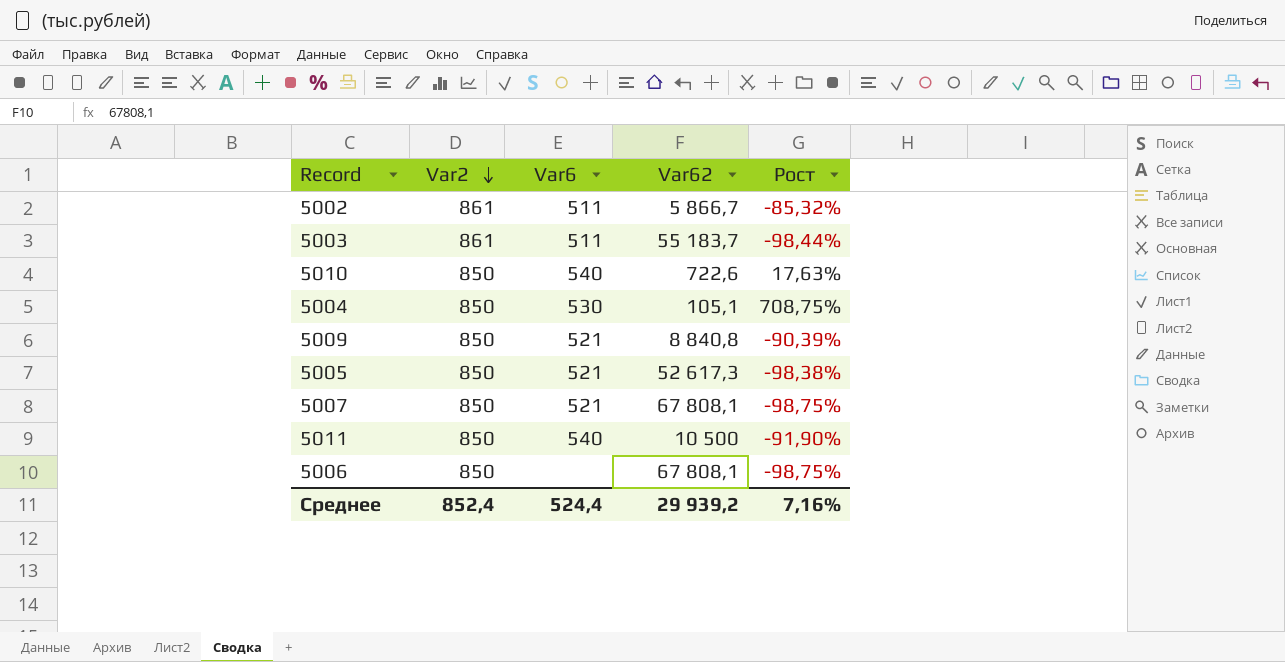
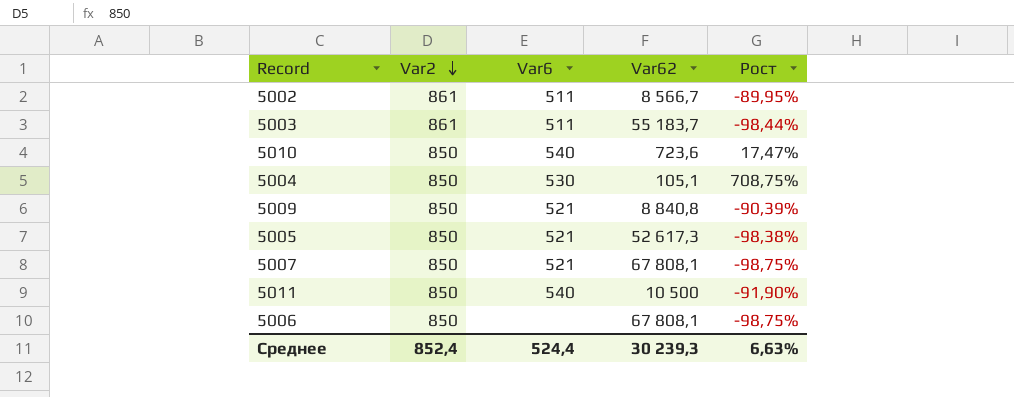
5002 | Var62: 5 866,7 -> 8 566,7
5002 | Рост: -85,32% -> -89,95%
5010 | Var62: 722,6 -> 723,6
5010 | Рост: 17,63% -> 17,47%
Среднее | Var62: 29 939,2 -> 30 239,3
Среднее | Рост: 7,16% -> 6,63%

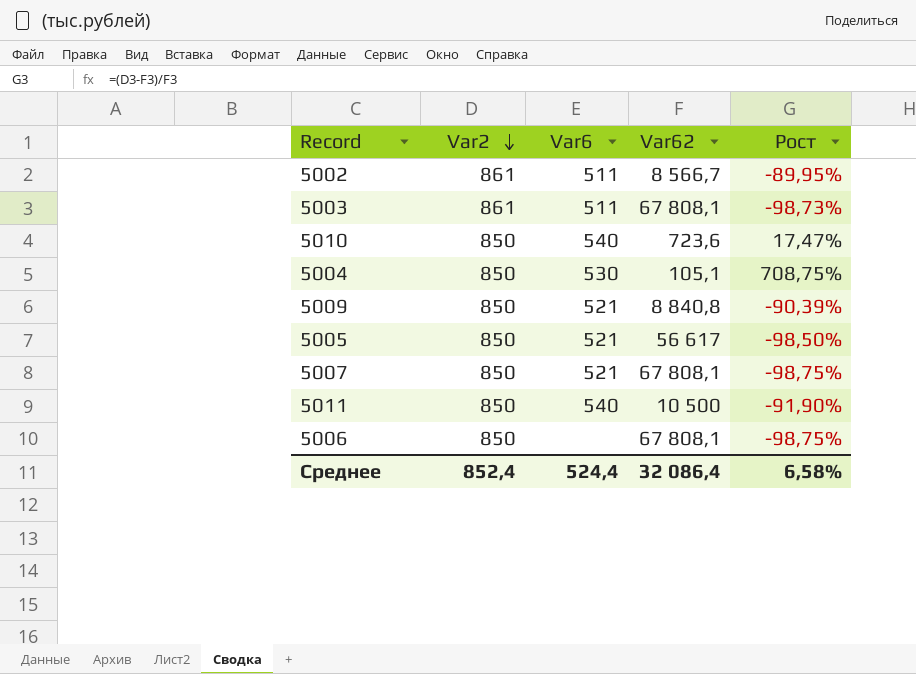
5003 | Var62: 55 183,7 -> 67 808,1
5003 | Рост: -98,44% -> -98,73%
5005 | Var62: 52 617,3 -> 56 617
5005 | Рост: -98,38% -> -98,50%
Среднее | Var62: 30 239,3 -> 32 086,4
Среднее | Рост: 6,63% -> 6,58%

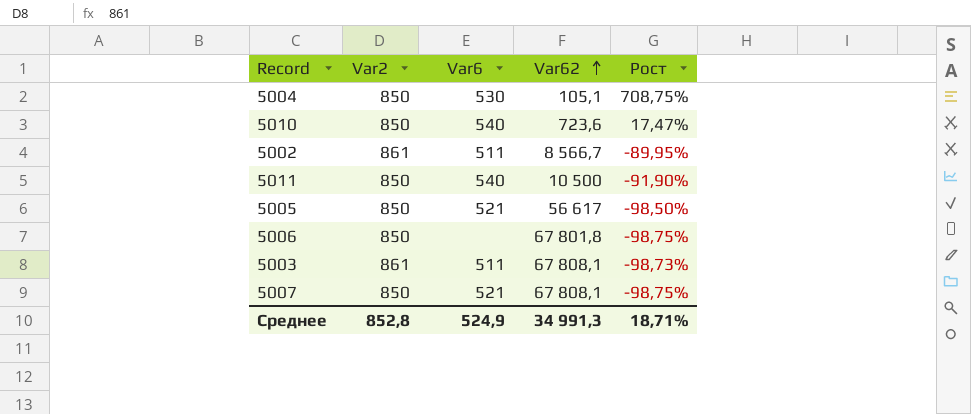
row order: Var2 descending -> Var62 ascending
row 5009: 850 | 521 | 8 840,8 | -90,39% -> none
5006 | Var62: 67 808,1 -> 67 801,8
Среднее | Var2: 852,4 -> 852,8
Среднее | Var6: 524,4 -> 524,9
Среднее | Var62: 32 086,4 -> 34 991,3
Среднее | Рост: 6,58% -> 18,71%

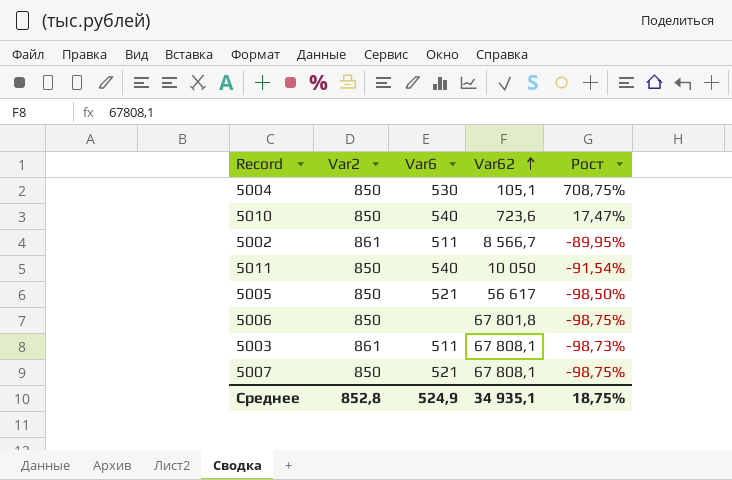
5011 | Var62: 10 500 -> 10 050
5011 | Рост: -91,90% -> -91,54%
Среднее | Var62: 34 991,3 -> 34 935,1
Среднее | Рост: 18,71% -> 18,75%

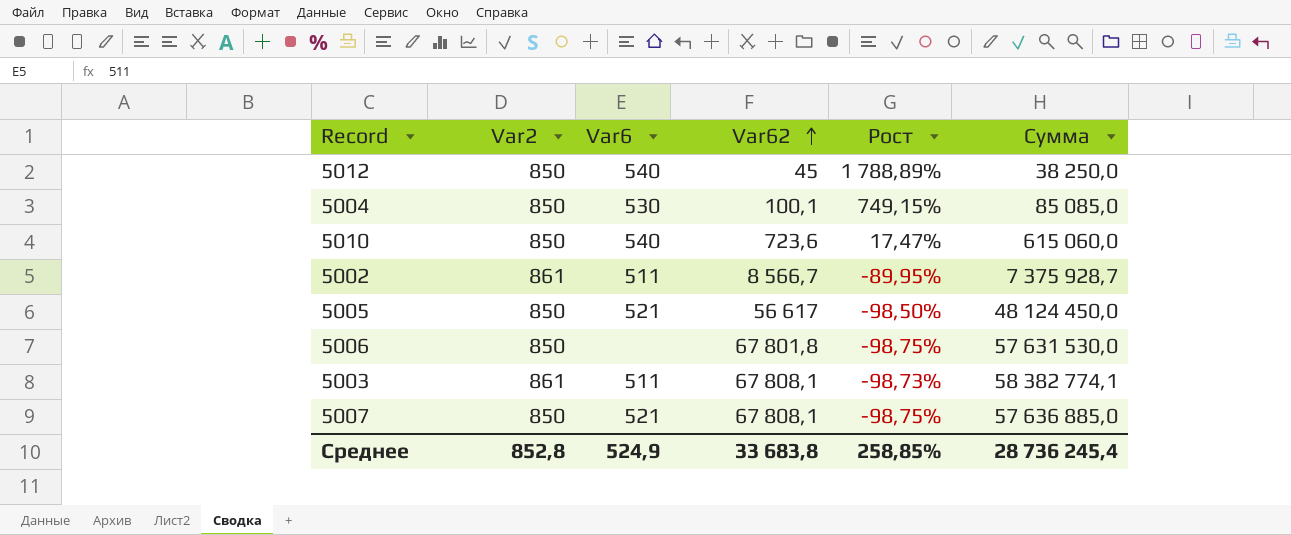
column Сумма | formula: none -> [Var2] * [Var62]
row 5011: 850 | 540 | 10 050 | -91,54% -> none
row 5012: none -> 850 | 540 | 45 | 1 788,89% | 38 250,0
5004 | Var62: 105,1 -> 100,1
5004 | Рост: 708,75% -> 749,15%
Среднее | Var62: 34 935,1 -> 33 683,8
Среднее | Рост: 18,75% -> 258,85%

